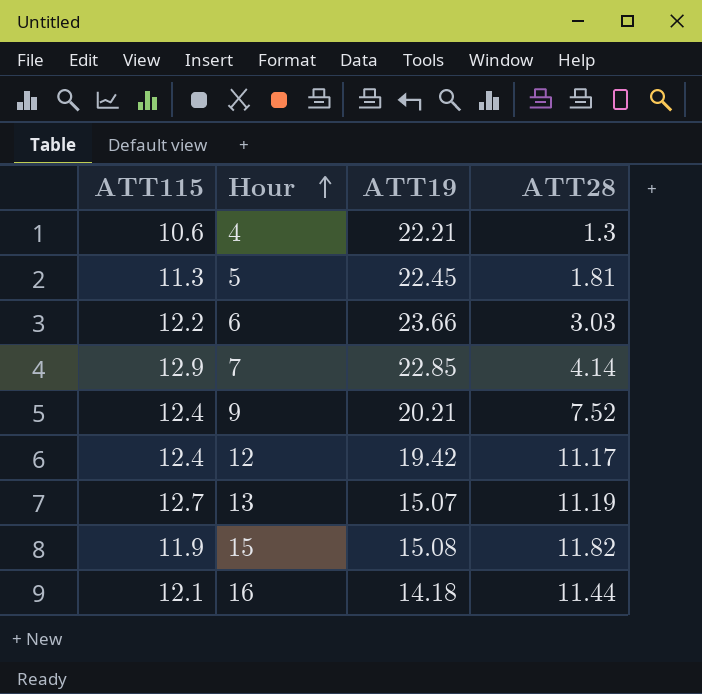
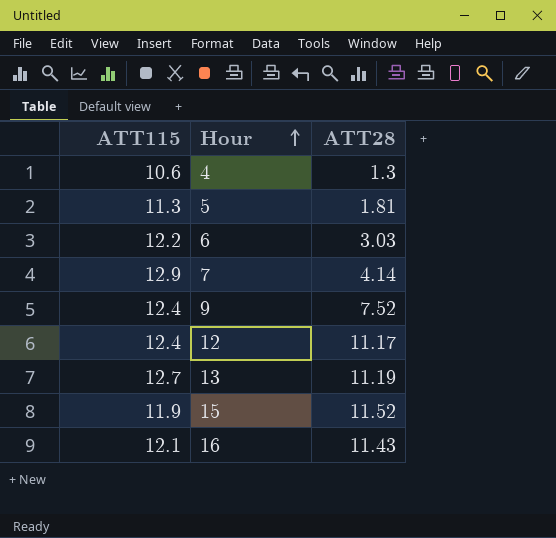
column ATT19 | position: 3 -> none
15 | ATT28: 11.82 -> 11.52
16 | ATT28: 11.44 -> 11.43

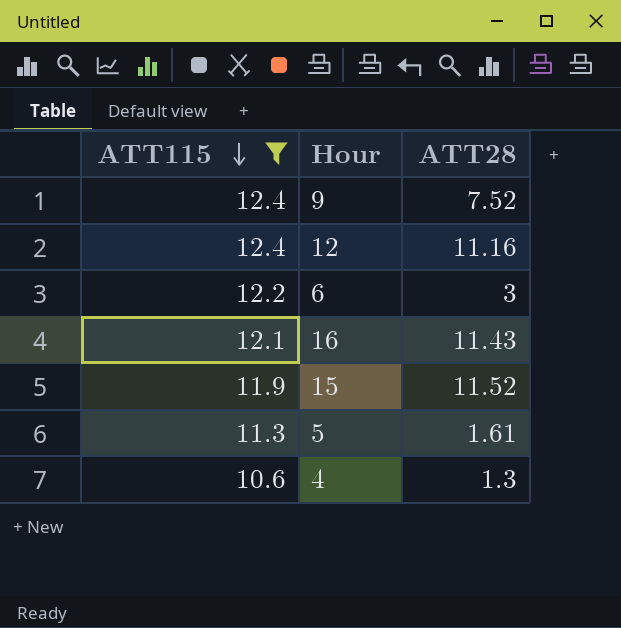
filter: none -> ATT115 <= 12.4
row order: Hour ascending -> ATT115 descending
12 | ATT28: 11.17 -> 11.16
6 | ATT28: 3.03 -> 3
5 | ATT28: 1.81 -> 1.61

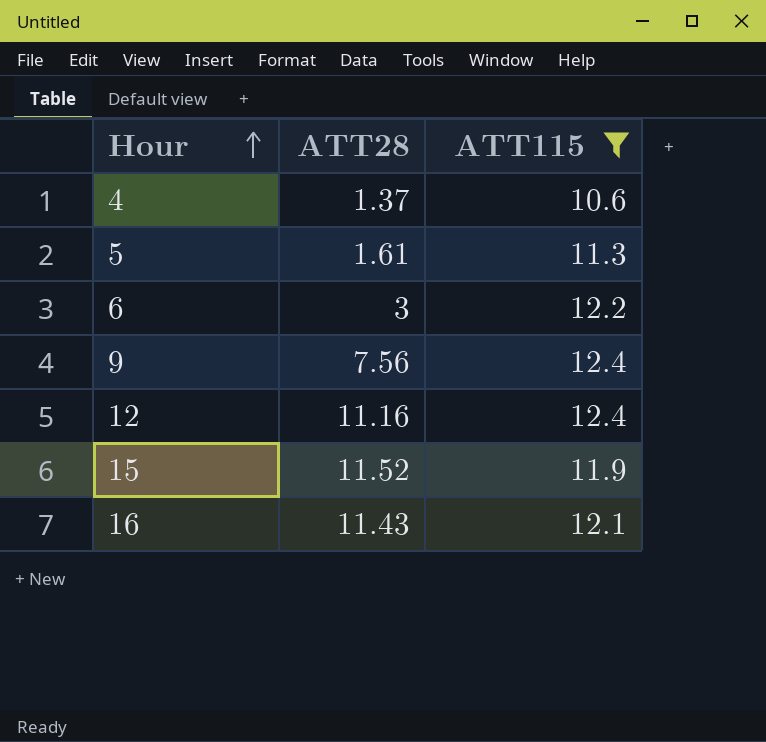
row order: ATT115 descending -> Hour ascending
column ATT115 | position: 1 -> 3
4 | ATT28: 1.3 -> 1.37
9 | ATT28: 7.52 -> 7.56

